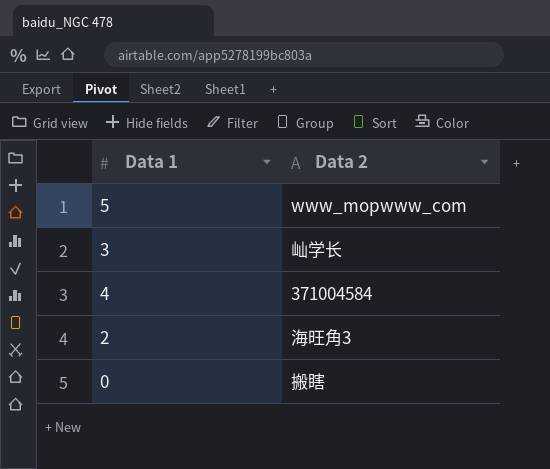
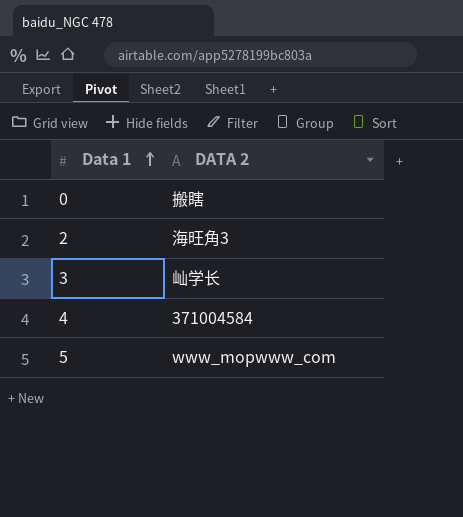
row order: none -> Data 1 ascending
column name: Data 2 -> DATA 2

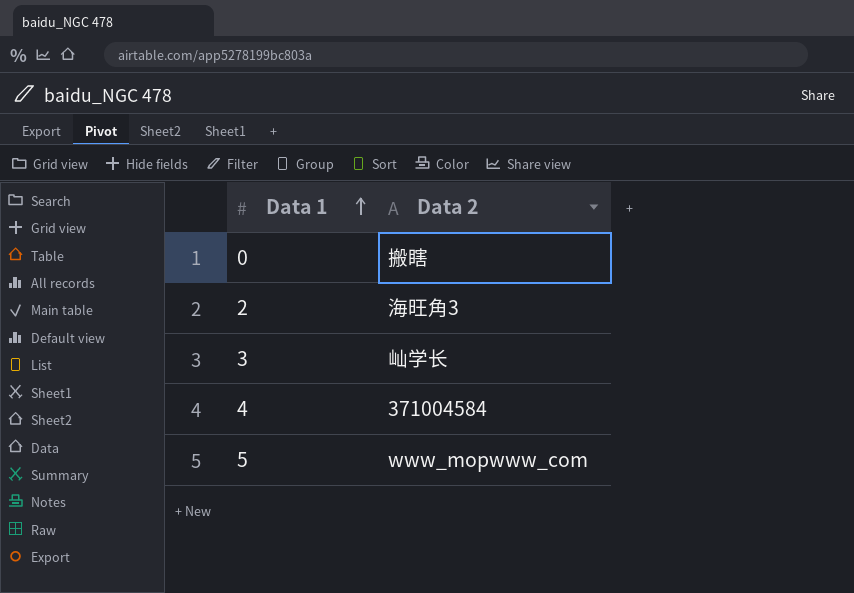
column name: DATA 2 -> Data 2

